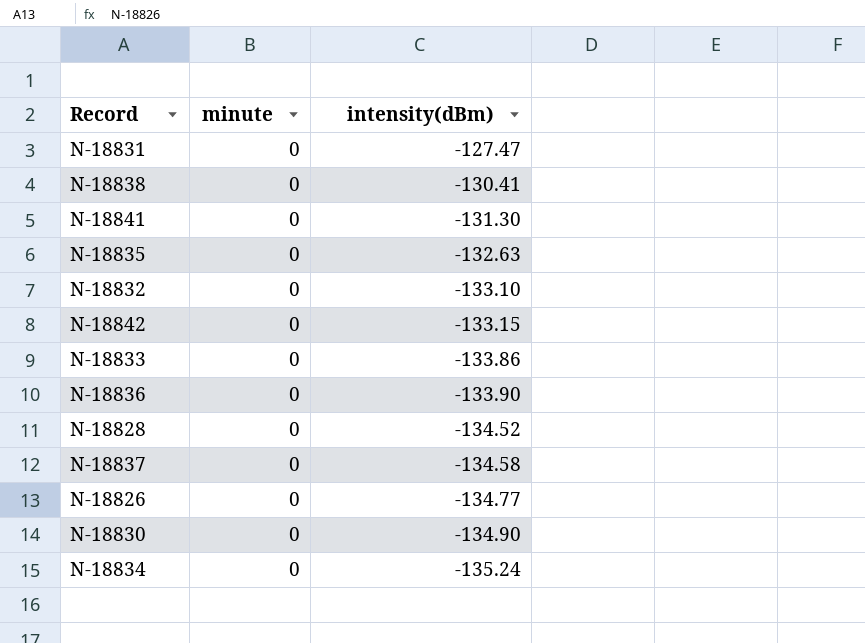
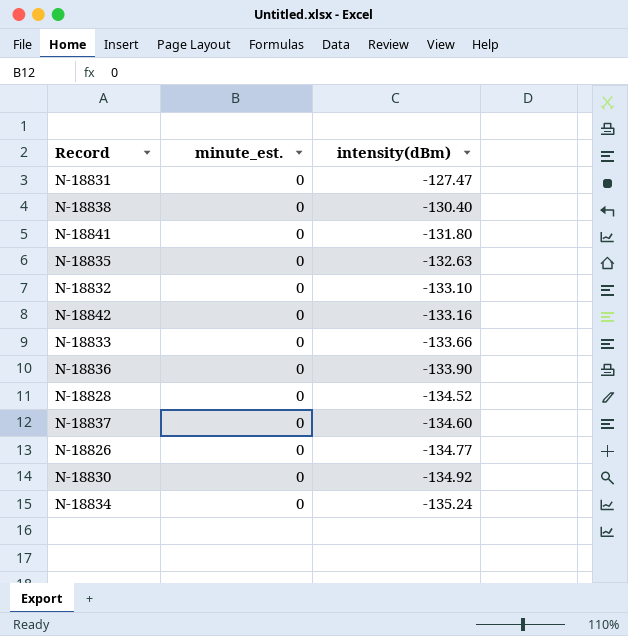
column name: minute -> minute_est.
N-18838 | intensity(dBm): -130.41 -> -130.40
N-18841 | intensity(dBm): -131.30 -> -131.80
N-18842 | intensity(dBm): -133.15 -> -133.16
N-18833 | intensity(dBm): -133.86 -> -133.66
N-18837 | intensity(dBm): -134.58 -> -134.60
N-18830 | intensity(dBm): -134.90 -> -134.92

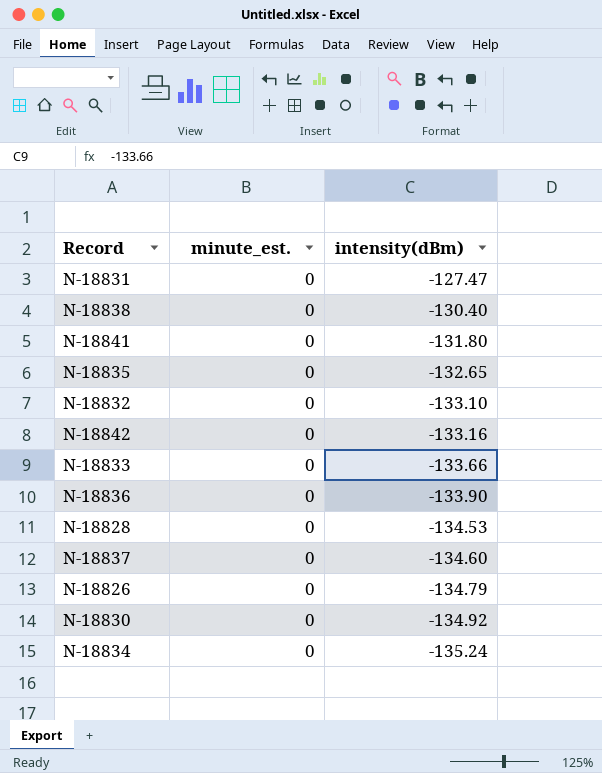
N-18835 | intensity(dBm): -132.63 -> -132.65
N-18828 | intensity(dBm): -134.52 -> -134.53
N-18826 | intensity(dBm): -134.77 -> -134.79

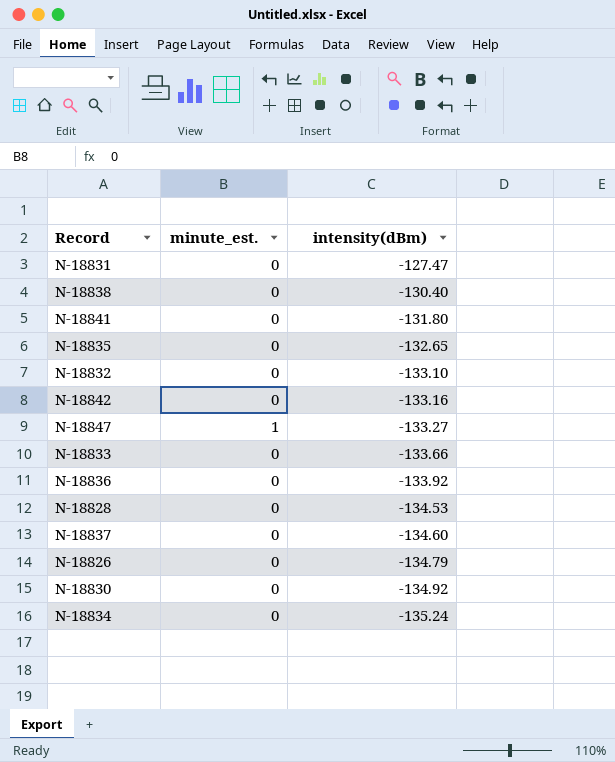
row N-18847: none -> 1 | -133.27
N-18836 | intensity(dBm): -133.90 -> -133.92

